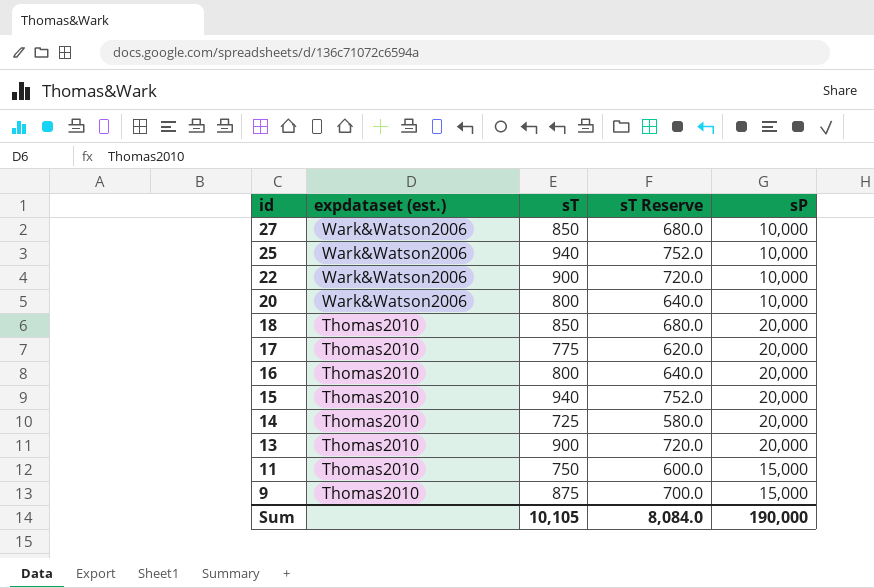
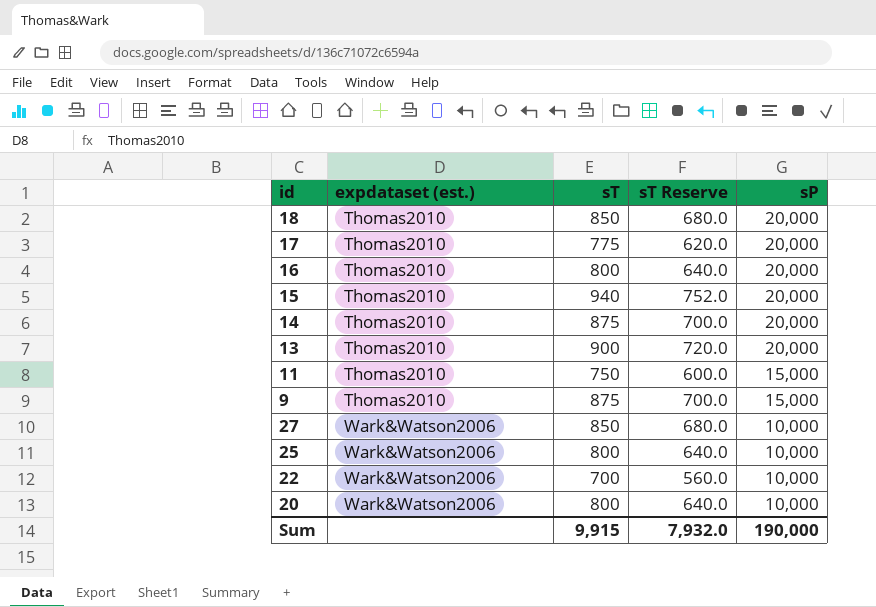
row order: id descending -> expdataset (est.) ascending
14 | sT: 725 -> 875
14 | sT Reserve: 580.0 -> 700.0
25 | sT: 940 -> 800
25 | sT Reserve: 752.0 -> 640.0
22 | sT: 900 -> 700
22 | sT Reserve: 720.0 -> 560.0
Sum | sT: 10,105 -> 9,915
Sum | sT Reserve: 8,084.0 -> 7,932.0

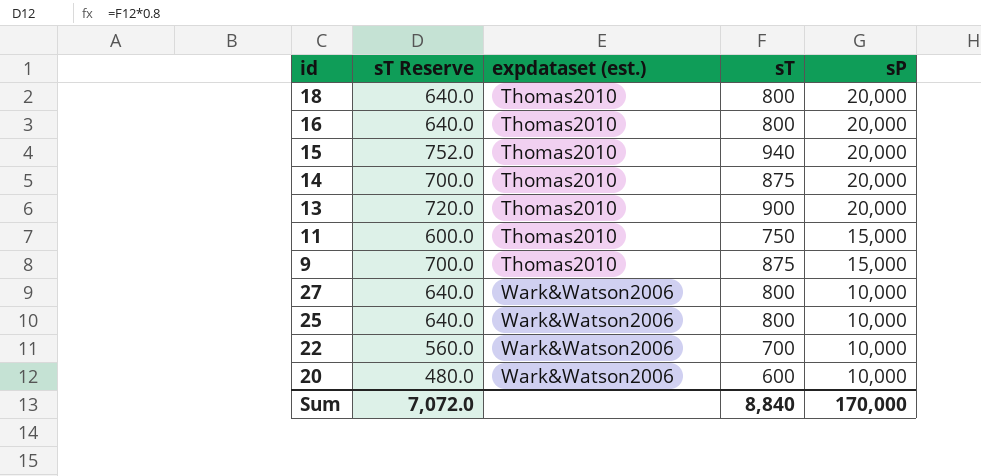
column sT Reserve | position: 4 -> 2
row 17: Thomas2010 | 775 | 620.0 | 20,000 -> none
18 | sT Reserve: 680.0 -> 640.0
18 | sT: 850 -> 800
27 | sT Reserve: 680.0 -> 640.0
27 | sT: 850 -> 800
20 | sT Reserve: 640.0 -> 480.0
20 | sT: 800 -> 600
Sum | sT Reserve: 7,932.0 -> 7,072.0
Sum | sT: 9,915 -> 8,840
Sum | sP: 190,000 -> 170,000

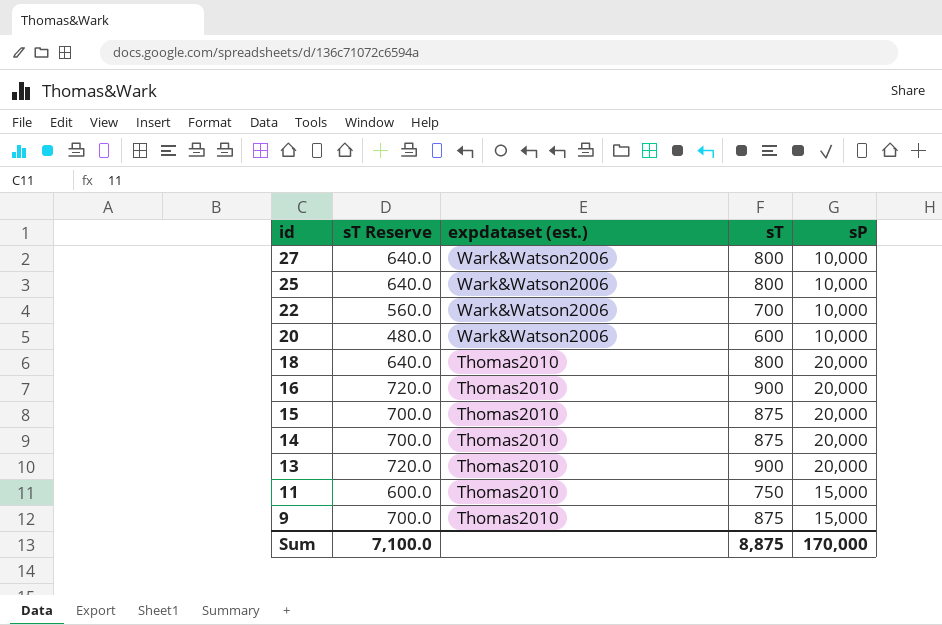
row order: expdataset (est.) ascending -> id descending
16 | sT Reserve: 640.0 -> 720.0
16 | sT: 800 -> 900
15 | sT Reserve: 752.0 -> 700.0
15 | sT: 940 -> 875
Sum | sT Reserve: 7,072.0 -> 7,100.0
Sum | sT: 8,840 -> 8,875

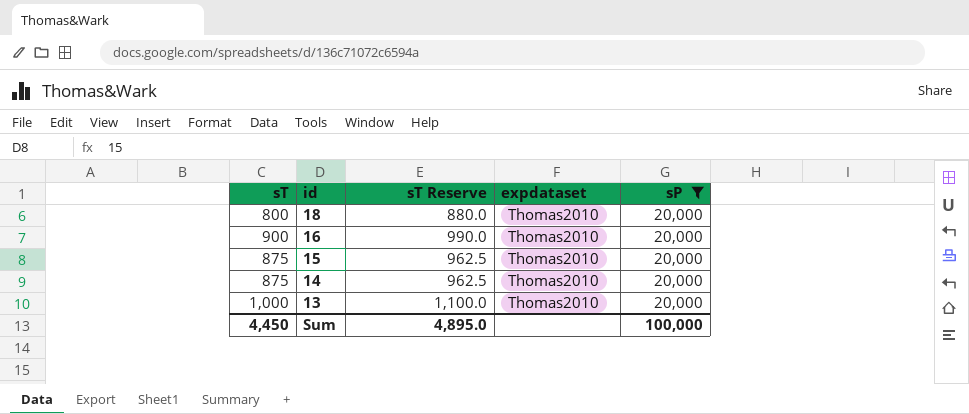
filter: none -> sP = 20,000
column sT | position: 4 -> 1
column sT Reserve | formula: [sT] * 0.8 -> [sT] * 1.1
column name: expdataset (est.) -> expdataset
13 | sT: 900 -> 1,000
Sum | sT: 8,875 -> 4,450
Sum | sT Reserve: 7,100.0 -> 4,895.0
Sum | sP: 170,000 -> 100,000

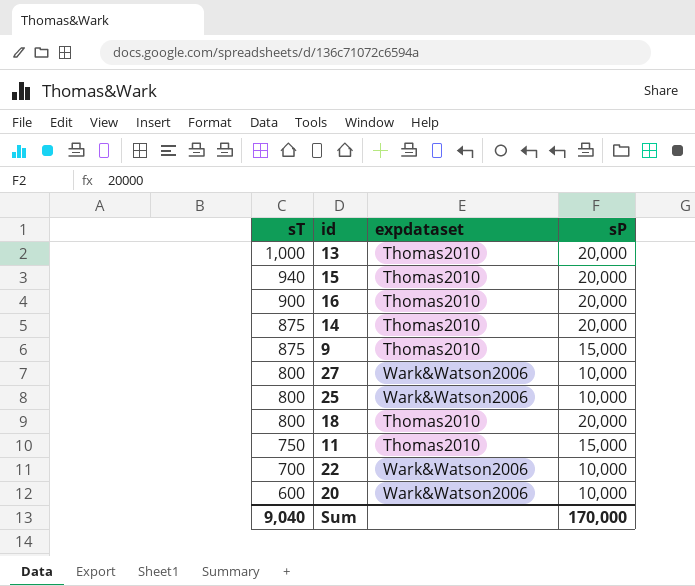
filter: sP = 20,000 -> none
row order: id descending -> sT descending
column sT Reserve | formula: [sT] * 1.1 -> none
15 | sT: 875 -> 940
Sum | sT: 4,450 -> 9,040
Sum | sP: 100,000 -> 170,000

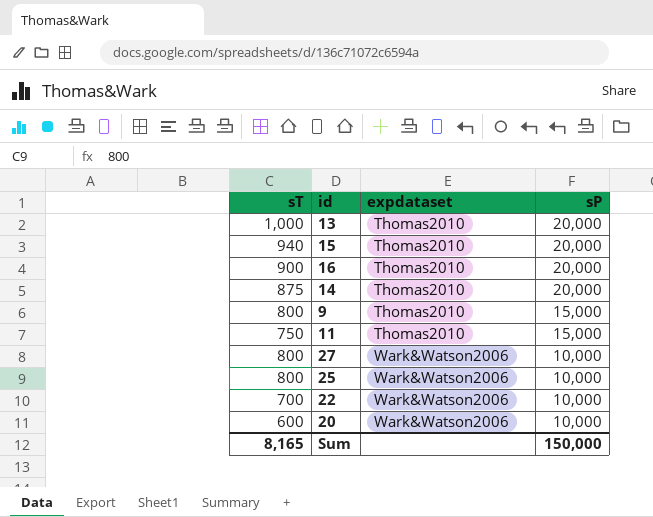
row order: sT descending -> expdataset ascending
row 18: 800 | Thomas2010 | 20,000 -> none
9 | sT: 875 -> 800
Sum | sT: 9,040 -> 8,165
Sum | sP: 170,000 -> 150,000

